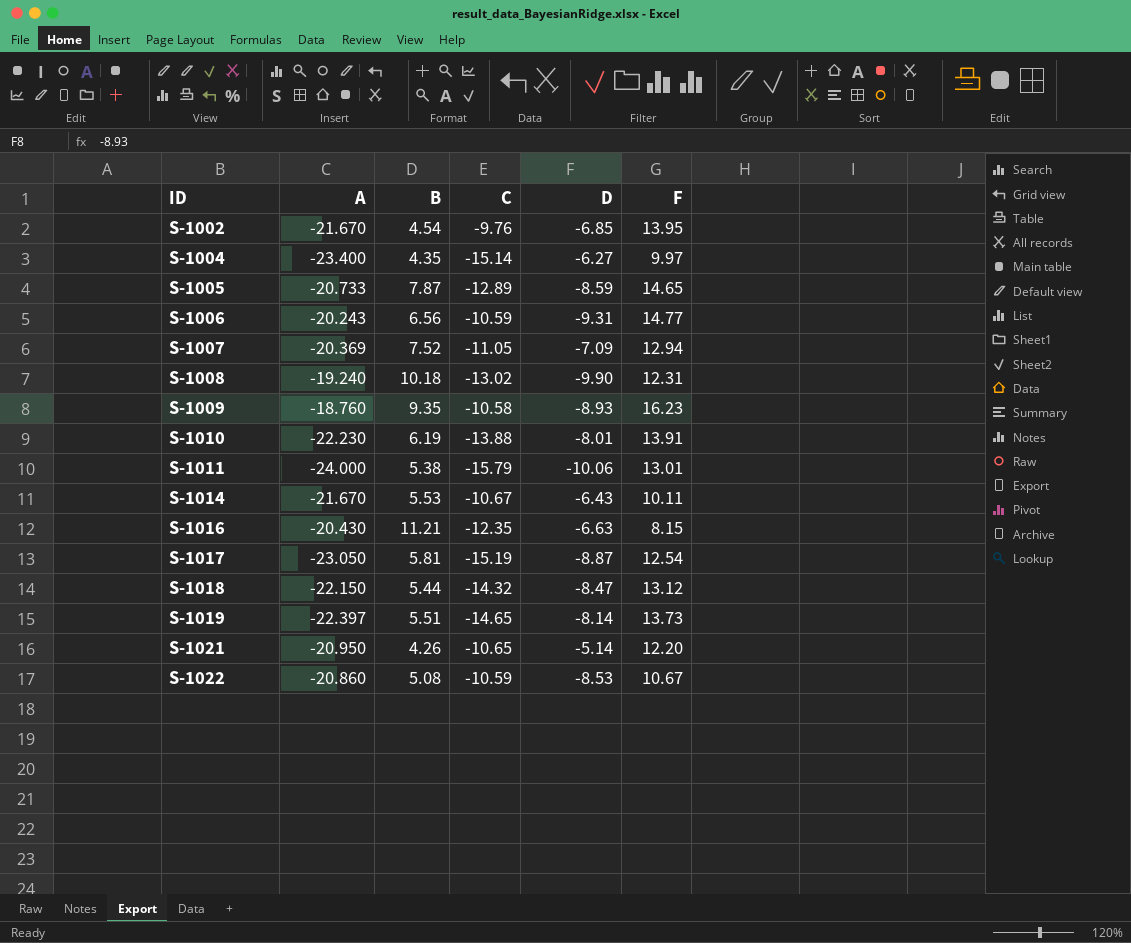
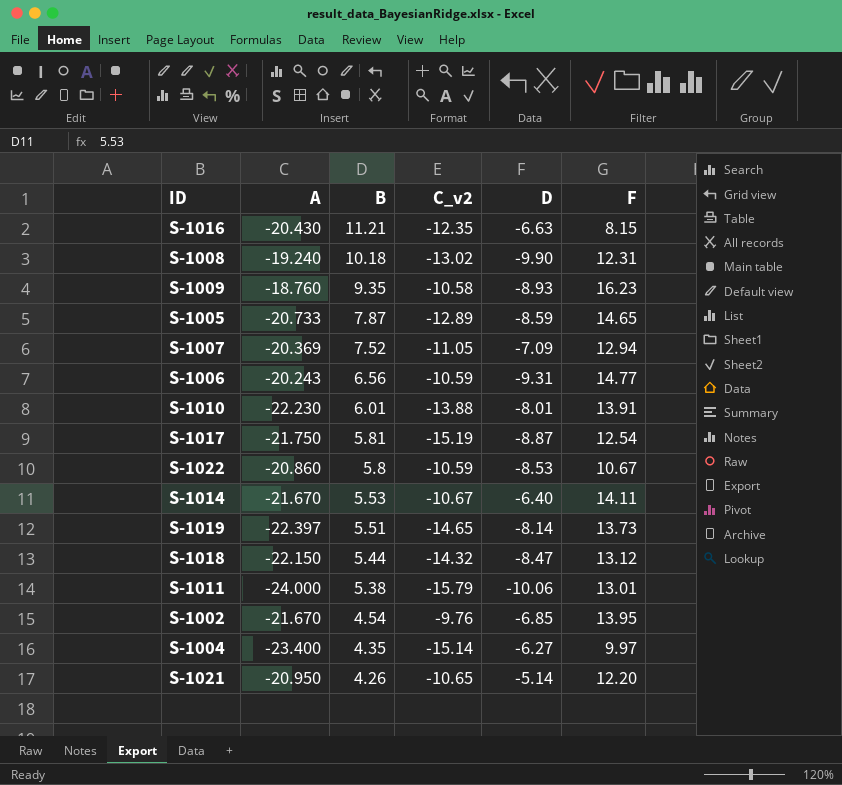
row order: ID ascending -> B descending
column name: C -> C_v2
S-1010 | B: 6.19 -> 6.01
S-1017 | A: -23.050 -> -21.750
S-1022 | B: 5.08 -> 5.8
S-1014 | D: -6.43 -> -6.40
S-1014 | F: 10.11 -> 14.11

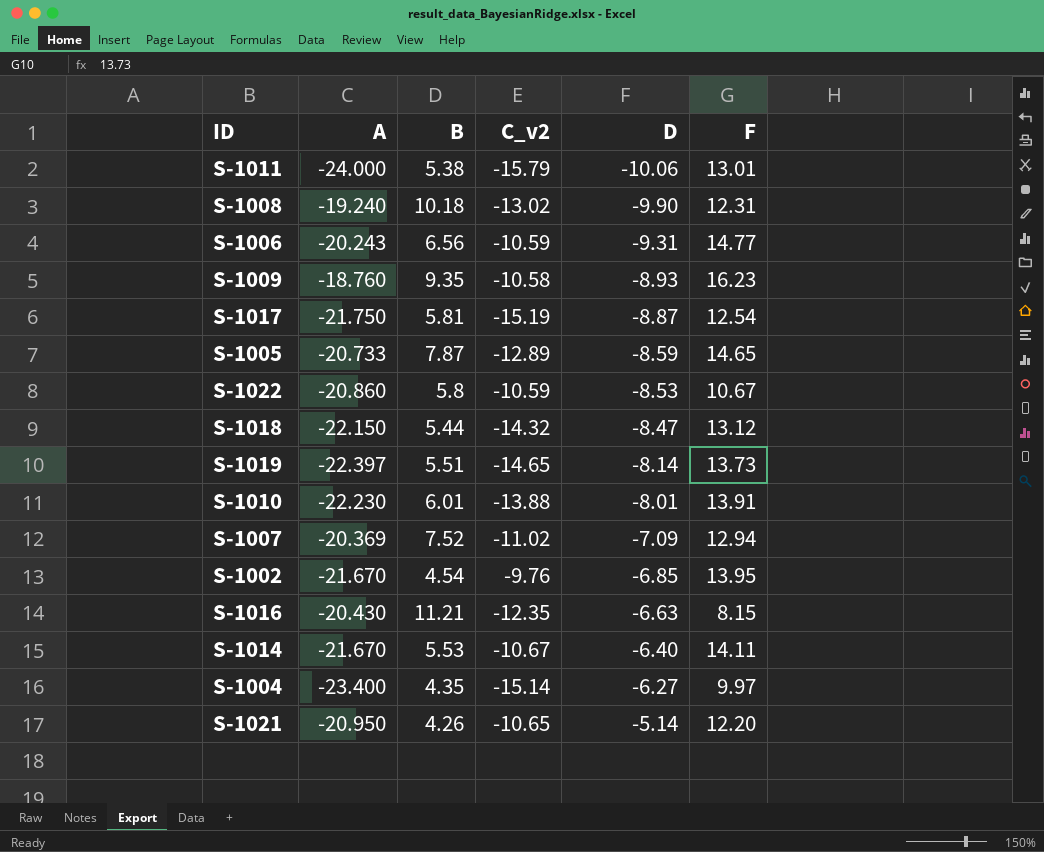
row order: B descending -> D ascending
S-1007 | C_v2: -11.05 -> -11.02

